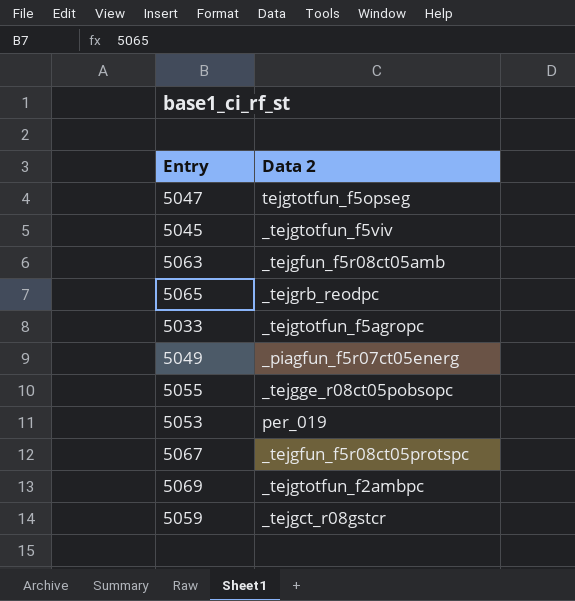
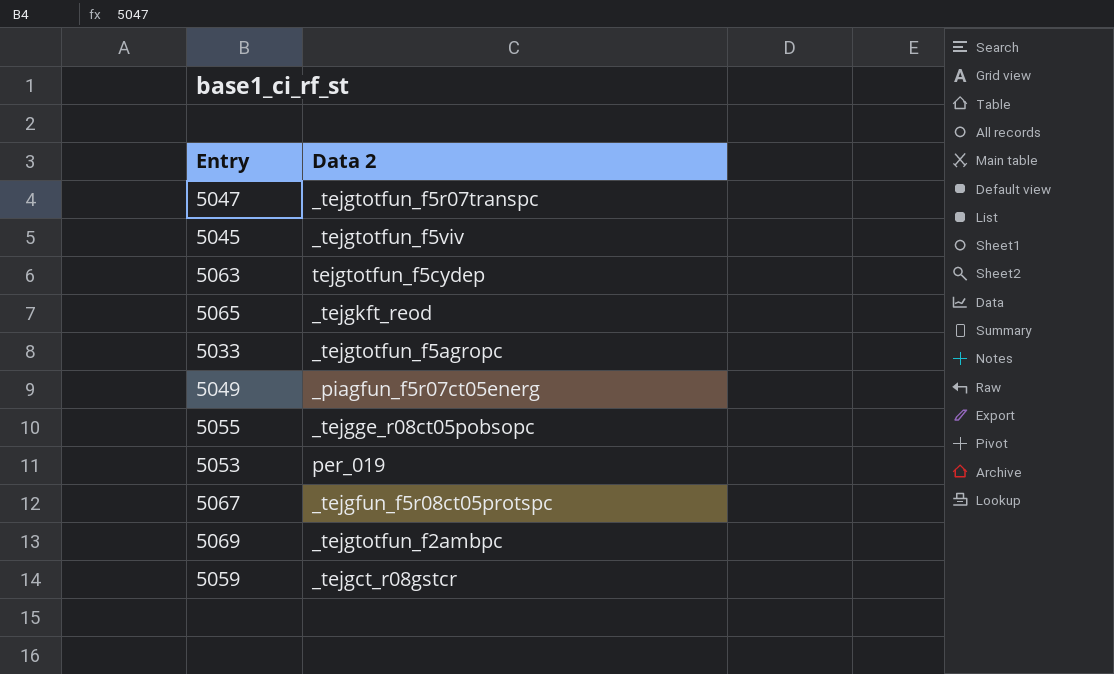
5047 | Data 2: tejgtotfun_f5opseg -> _tejgtotfun_f5r07transpc
5063 | Data 2: _tejgfun_f5r08ct05amb -> tejgtotfun_f5cydep
5065 | Data 2: _tejgrb_reodpc -> _tejgkft_reod

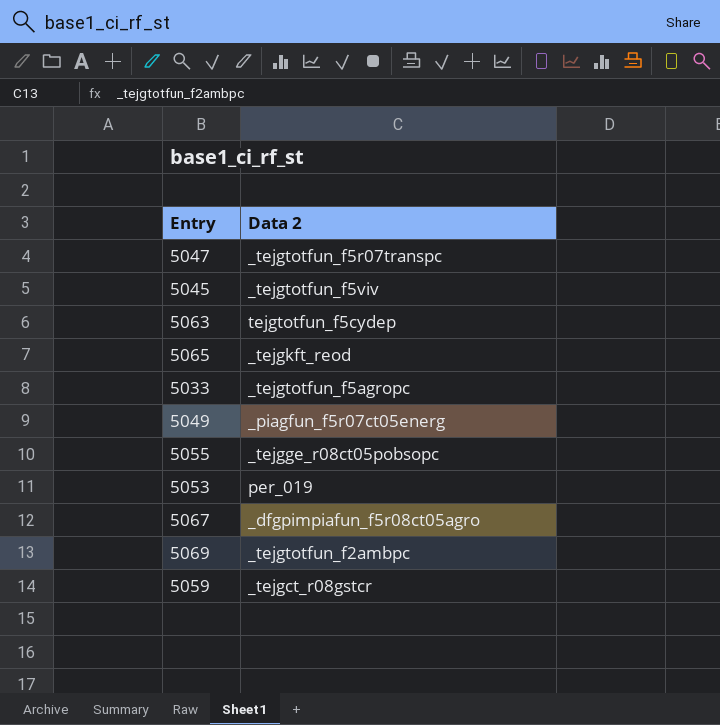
5067 | Data 2: _tejgfun_f5r08ct05protspc -> _dfgpimpiafun_f5r08ct05agro

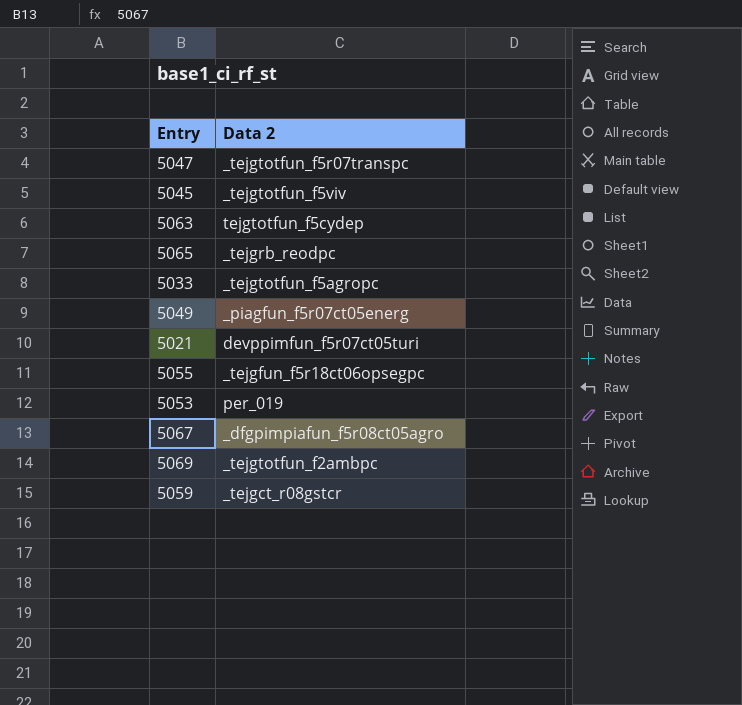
5065 | Data 2: _tejgkft_reod -> _tejgrb_reodpc
row 5021: none -> devppimfun_f5r07ct05turi
5055 | Data 2: _tejgge_r08ct05pobsopc -> _tejgfun_f5r18ct06opsegpc

